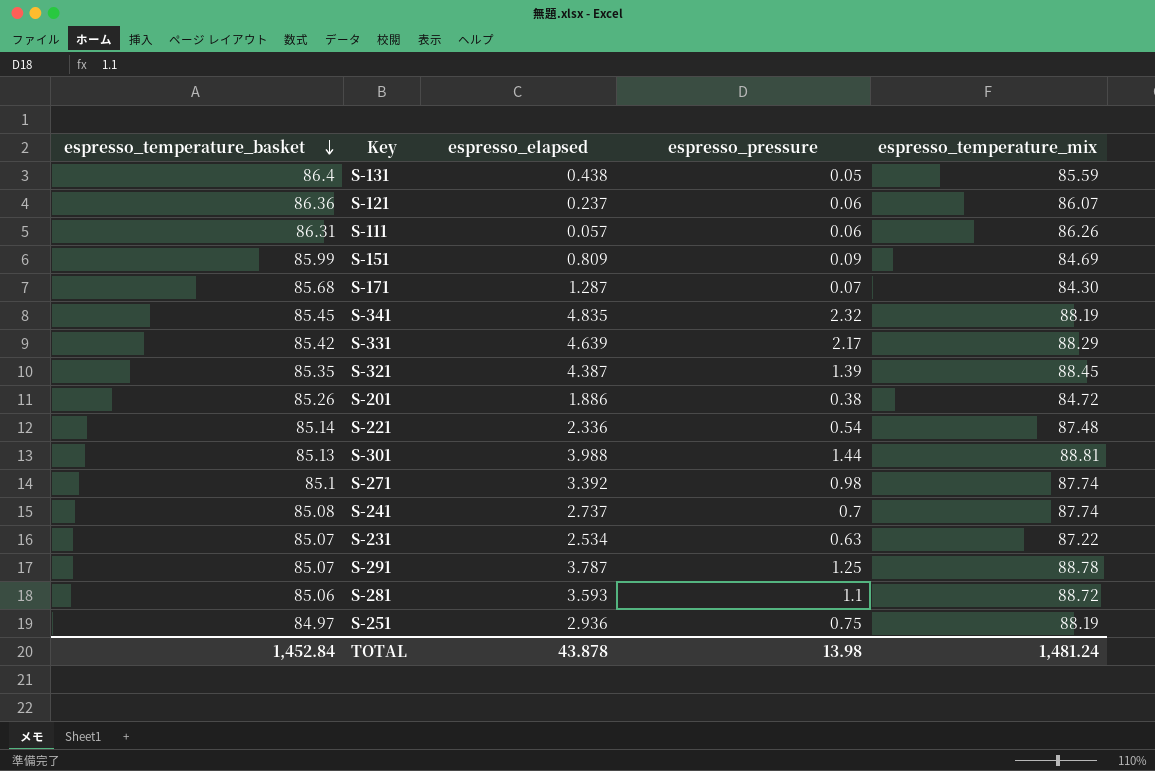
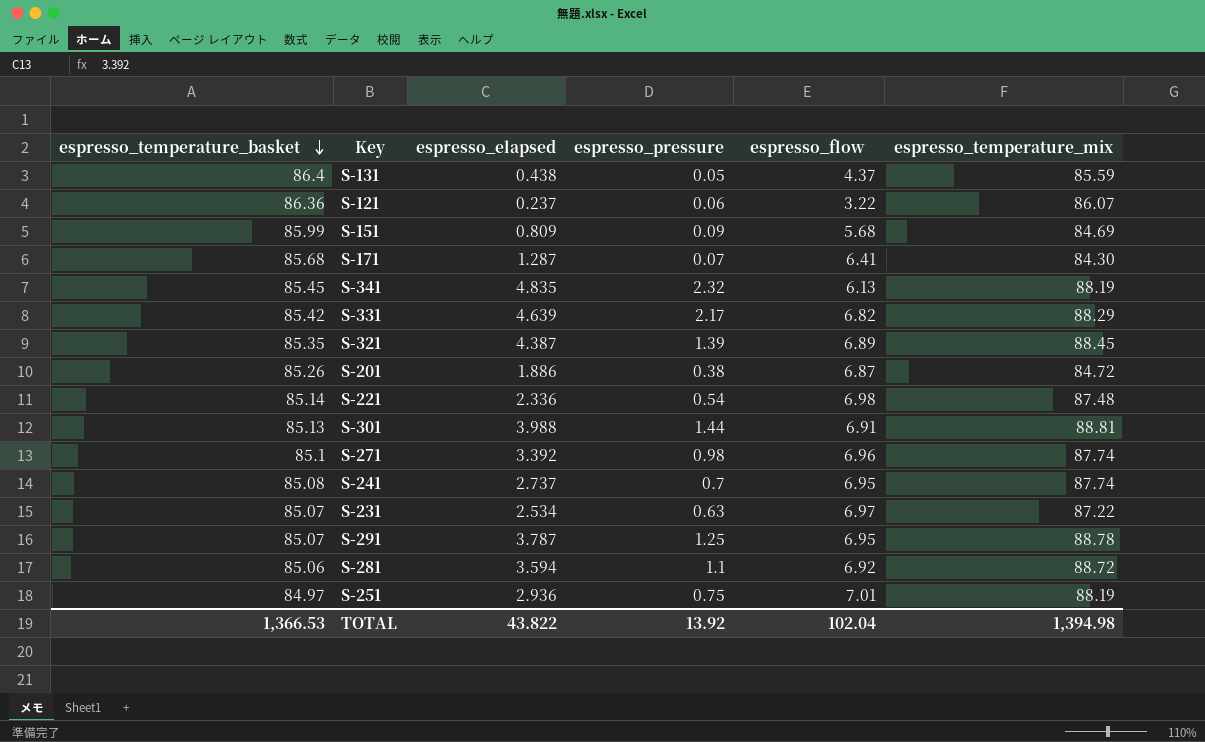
column espresso_flow | position: none -> 5
row S-111: 86.31 | 0.057 | 0.06 | 86.26 -> none
S-281 | espresso_elapsed: 3.593 -> 3.594
TOTAL | espresso_temperature_basket: 1,452.84 -> 1,366.53
TOTAL | espresso_elapsed: 43.878 -> 43.822
TOTAL | espresso_pressure: 13.98 -> 13.92
TOTAL | espresso_temperature_mix: 1,481.24 -> 1,394.98

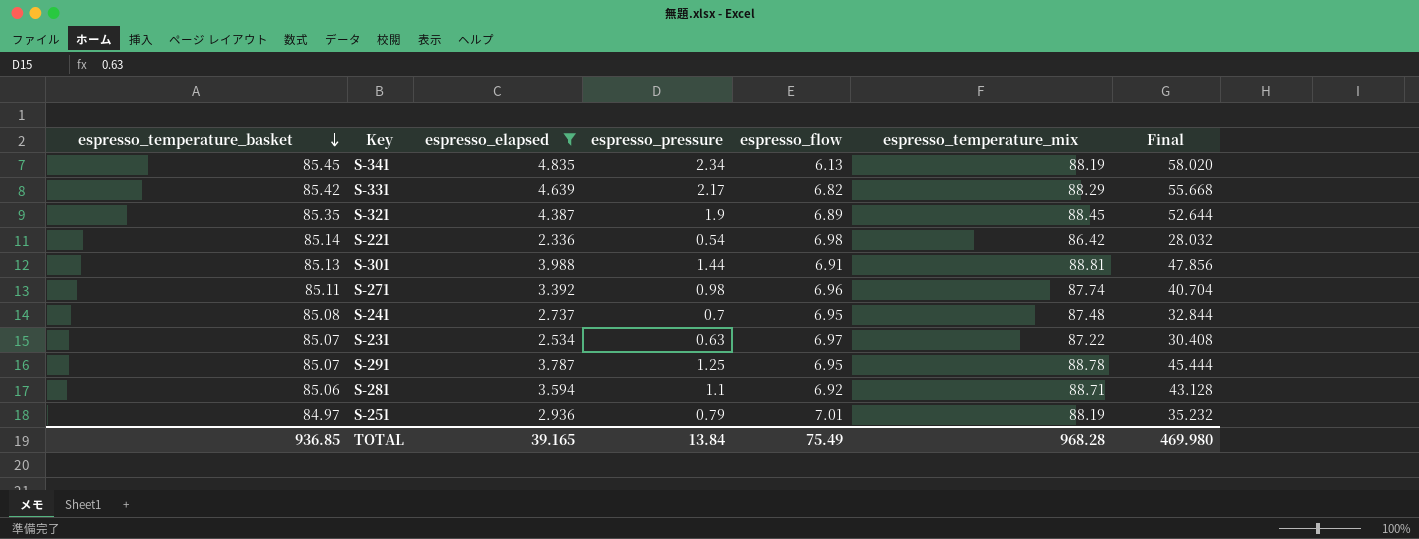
filter: none -> espresso_elapsed >= 2.336
column Final | formula: none -> [espresso_elapsed] * 12
S-341 | espresso_pressure: 2.32 -> 2.34
S-321 | espresso_pressure: 1.39 -> 1.9
S-221 | espresso_temperature_mix: 87.48 -> 86.42
S-271 | espresso_temperature_basket: 85.1 -> 85.11
S-241 | espresso_temperature_mix: 87.74 -> 87.48
S-281 | espresso_temperature_mix: 88.72 -> 88.71
S-251 | espresso_pressure: 0.75 -> 0.79
TOTAL | espresso_temperature_basket: 1,366.53 -> 936.85
TOTAL | espresso_elapsed: 43.822 -> 39.165
TOTAL | espresso_pressure: 13.92 -> 13.84
TOTAL | espresso_flow: 102.04 -> 75.49
TOTAL | espresso_temperature_mix: 1,394.98 -> 968.28

